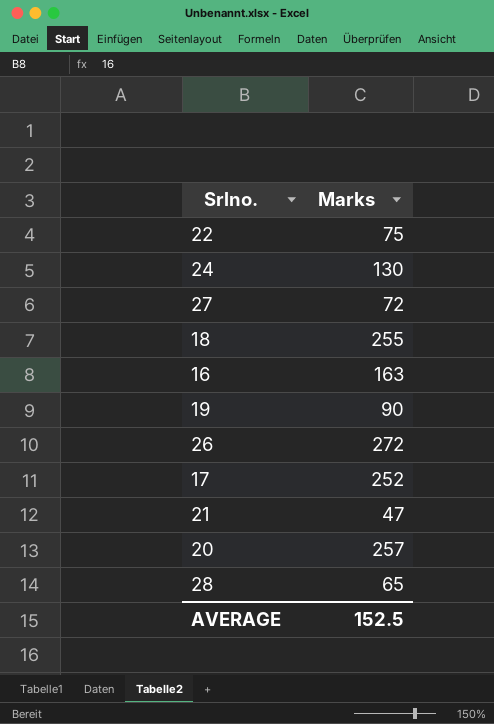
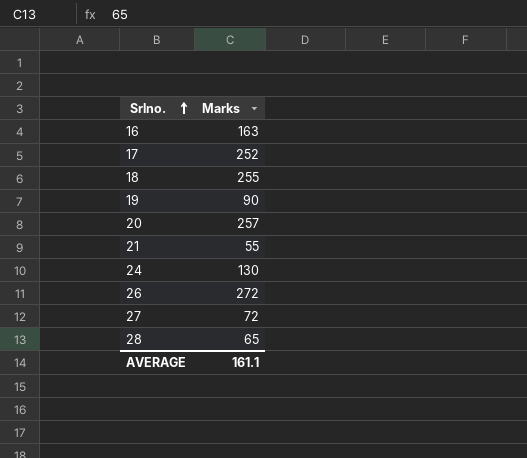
row order: none -> Srlno. ascending
row 22: 75 -> none
21 | Marks: 47 -> 55
AVERAGE | Marks: 152.5 -> 161.1

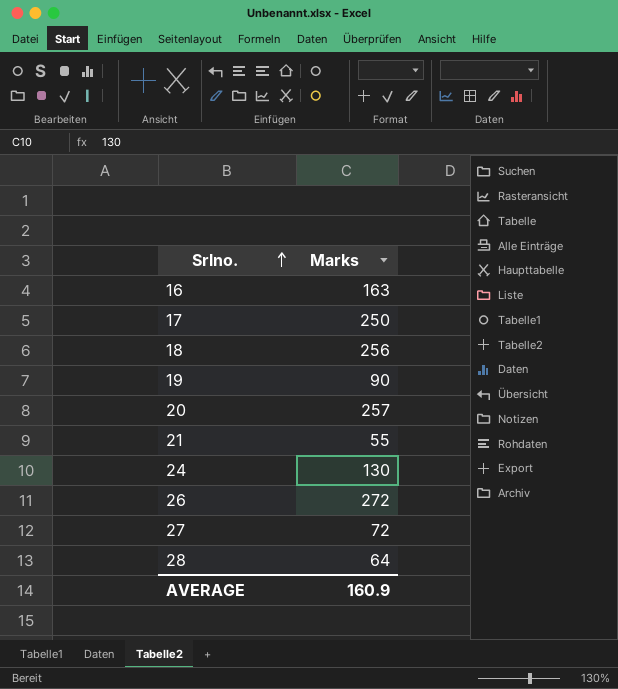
17 | Marks: 252 -> 250
18 | Marks: 255 -> 256
28 | Marks: 65 -> 64
AVERAGE | Marks: 161.1 -> 160.9

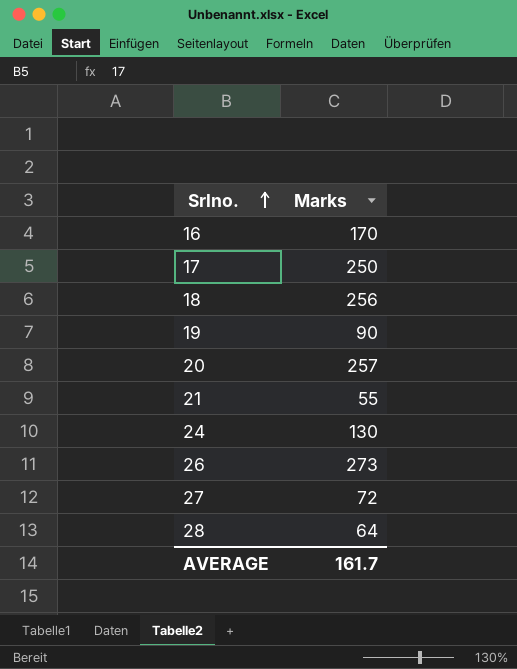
16 | Marks: 163 -> 170
26 | Marks: 272 -> 273
AVERAGE | Marks: 160.9 -> 161.7

